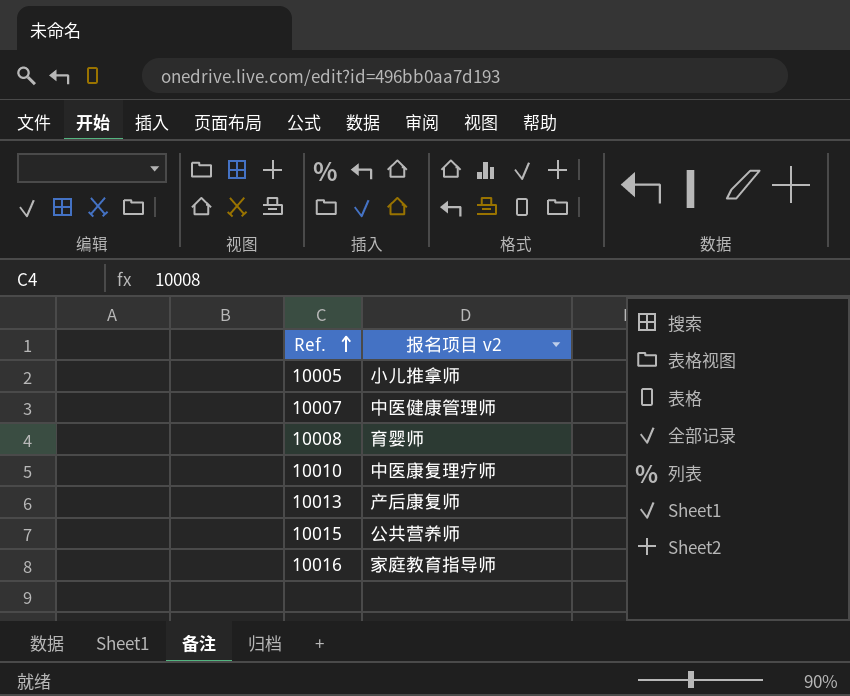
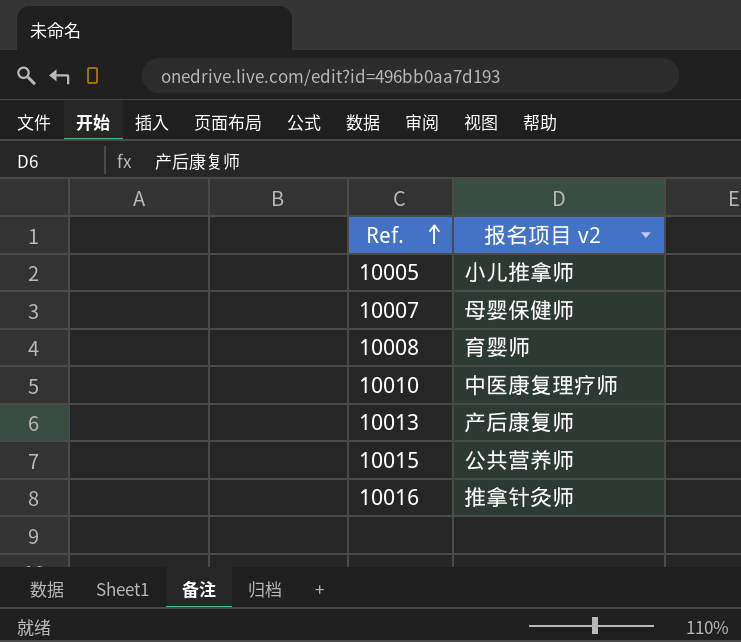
10007 | 报名项目 v2: 中医健康管理师 -> 母婴保健师
10016 | 报名项目 v2: 家庭教育指导师 -> 推拿针灸师

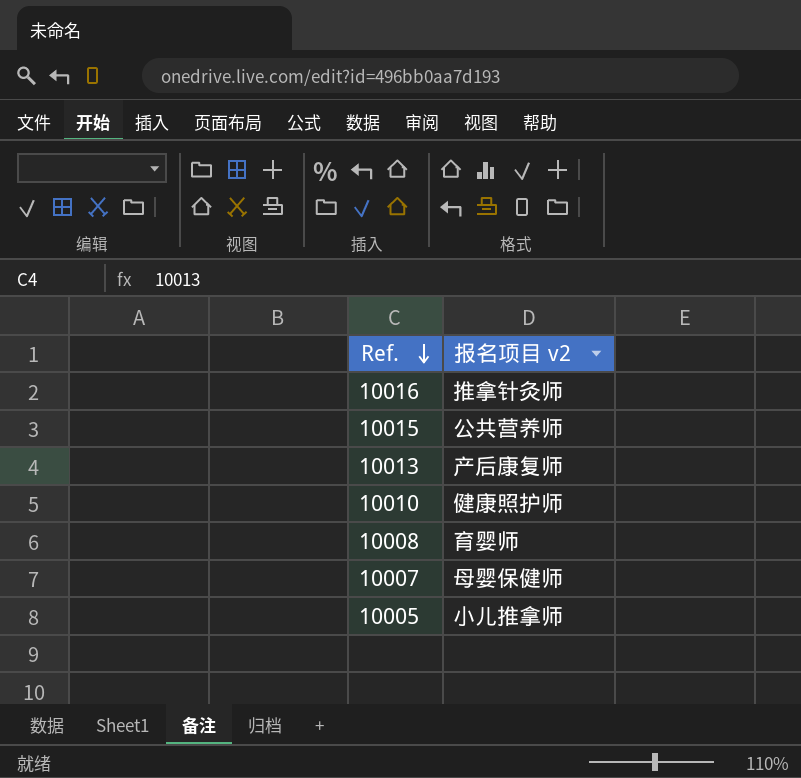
row order: Ref. ascending -> Ref. descending
10010 | 报名项目 v2: 中医康复理疗师 -> 健康照护师

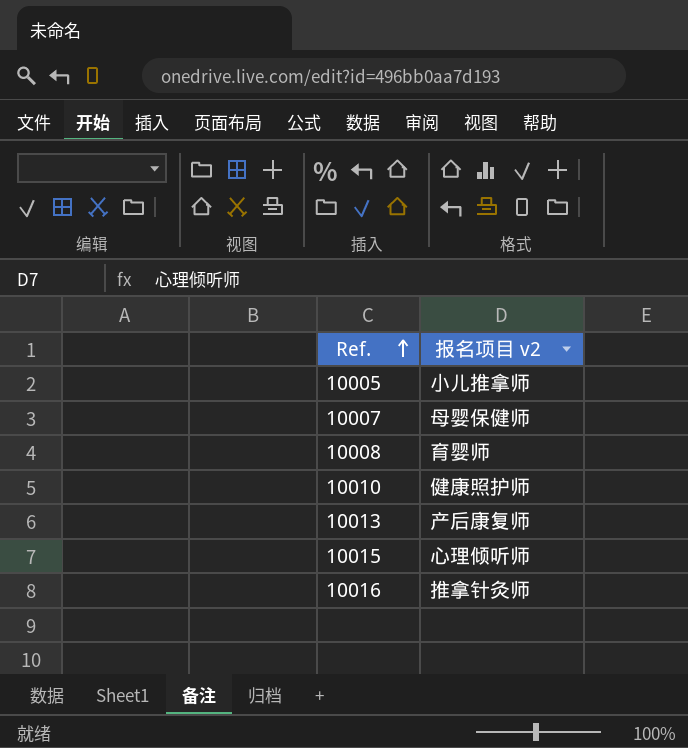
row order: Ref. descending -> Ref. ascending
10015 | 报名项目 v2: 公共营养师 -> 心理倾听师

